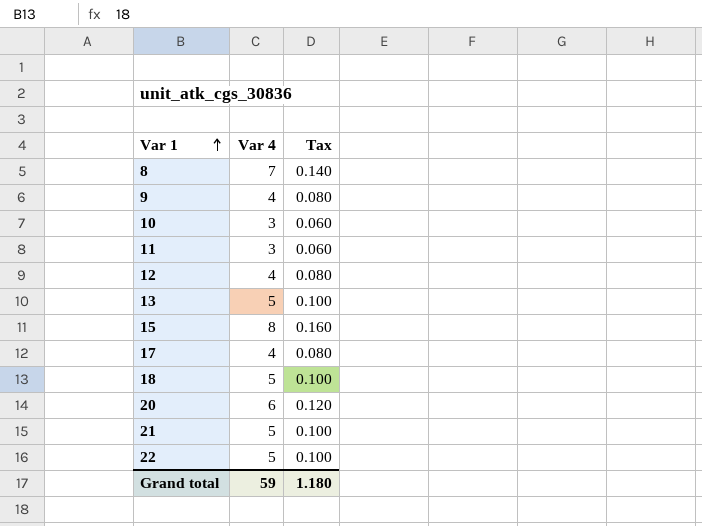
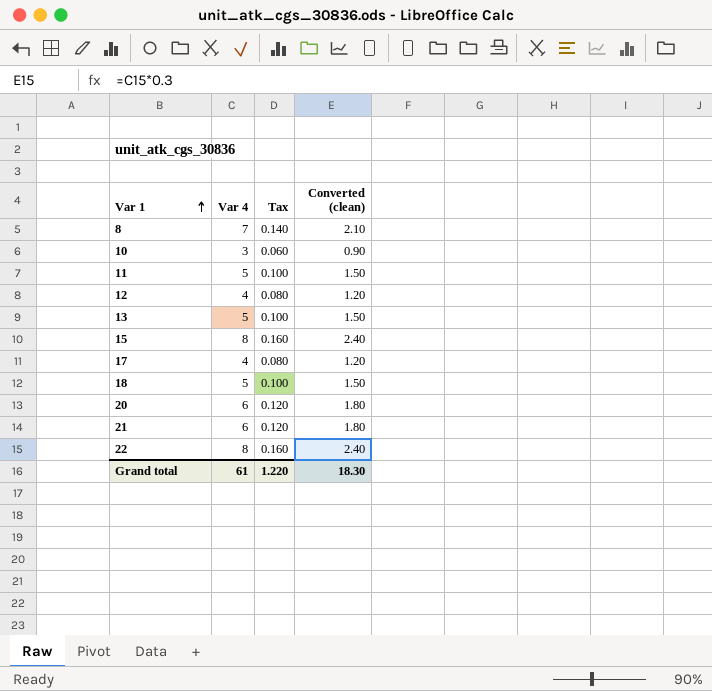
column Converted (clean) | formula: none -> [Var 4] * 0.3
row 9: 4 | 0.080 -> none
11 | Var 4: 3 -> 5
11 | Tax: 0.060 -> 0.100
21 | Var 4: 5 -> 6
21 | Tax: 0.100 -> 0.120
22 | Var 4: 5 -> 8
22 | Tax: 0.100 -> 0.160
Grand total | Var 4: 59 -> 61
Grand total | Tax: 1.180 -> 1.220

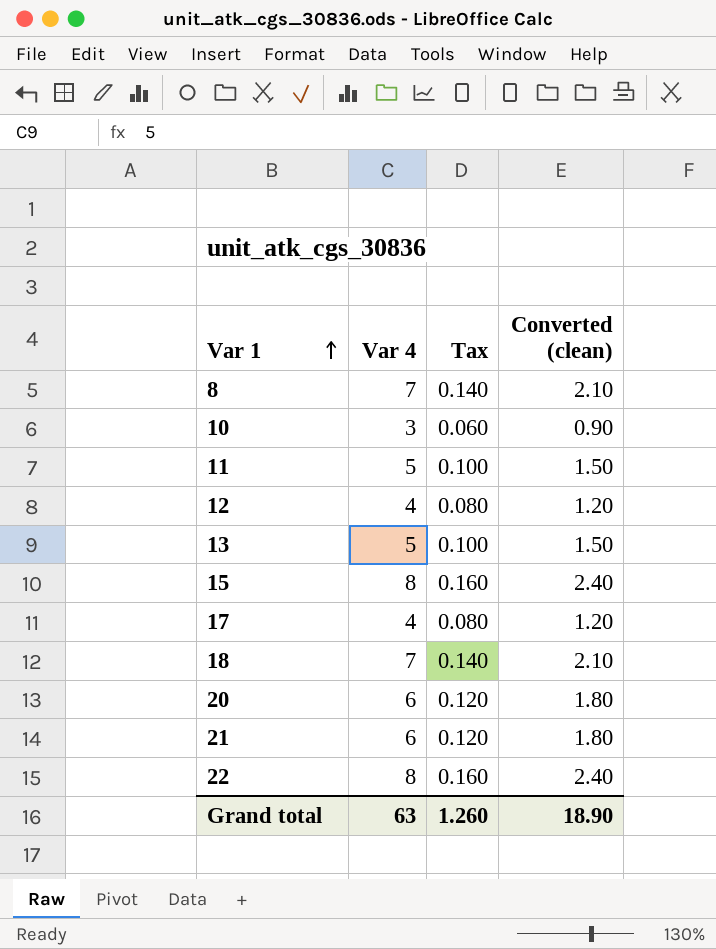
18 | Var 4: 5 -> 7
18 | Tax: 0.100 -> 0.140
18 | Converted (clean): 1.50 -> 2.10
Grand total | Var 4: 61 -> 63
Grand total | Tax: 1.220 -> 1.260
Grand total | Converted (clean): 18.30 -> 18.90

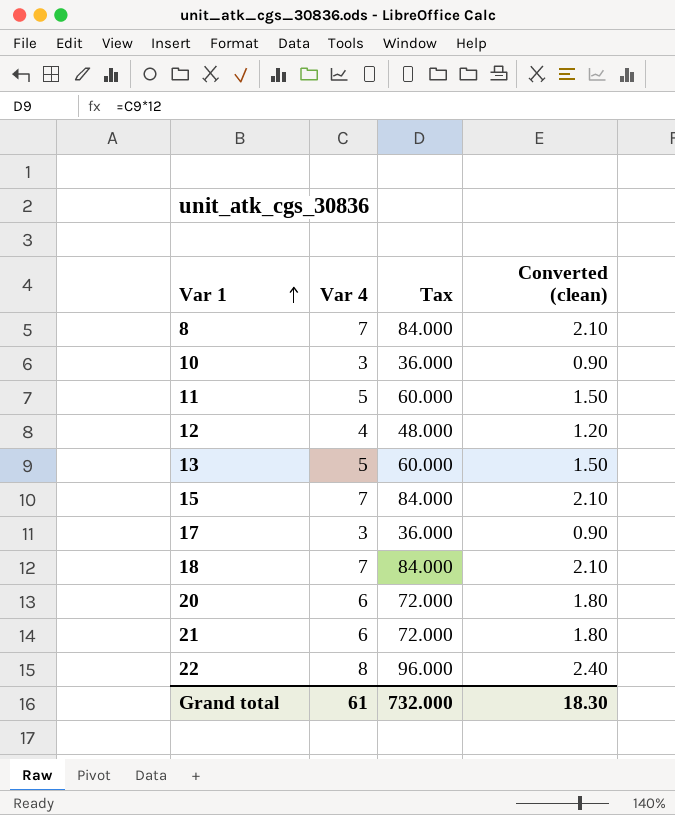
column Tax | formula: [Var 4] * 0.02 -> [Var 4] * 12
15 | Var 4: 8 -> 7
15 | Converted (clean): 2.40 -> 2.10
17 | Var 4: 4 -> 3
17 | Converted (clean): 1.20 -> 0.90
Grand total | Var 4: 63 -> 61
Grand total | Tax: 1.260 -> 732.000
Grand total | Converted (clean): 18.90 -> 18.30

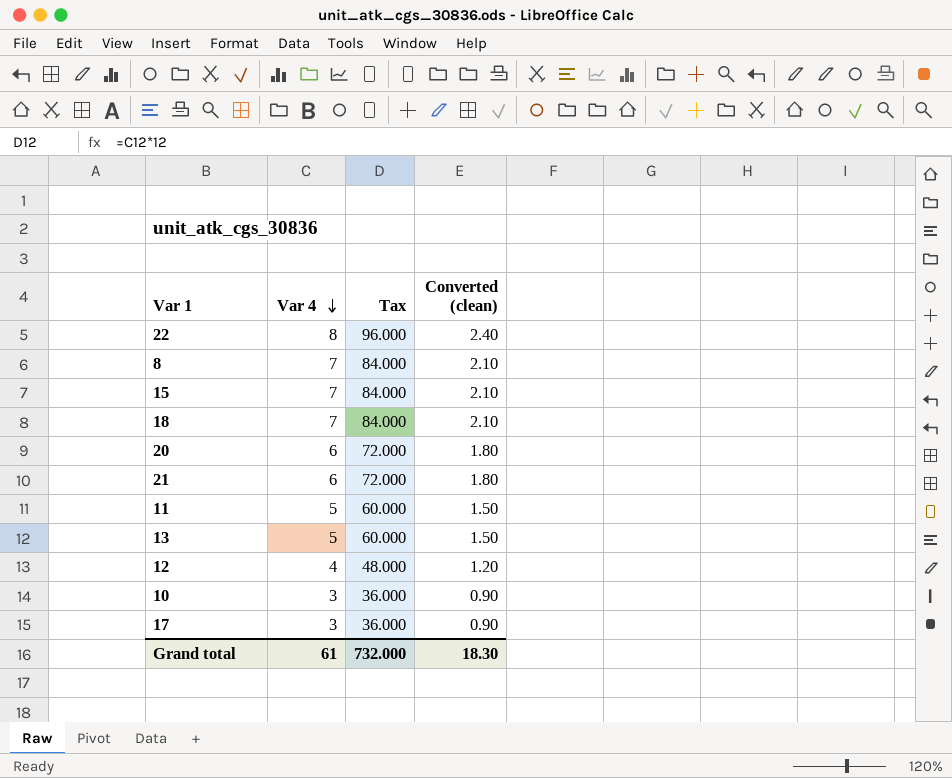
row order: Var 1 ascending -> Var 4 descending

